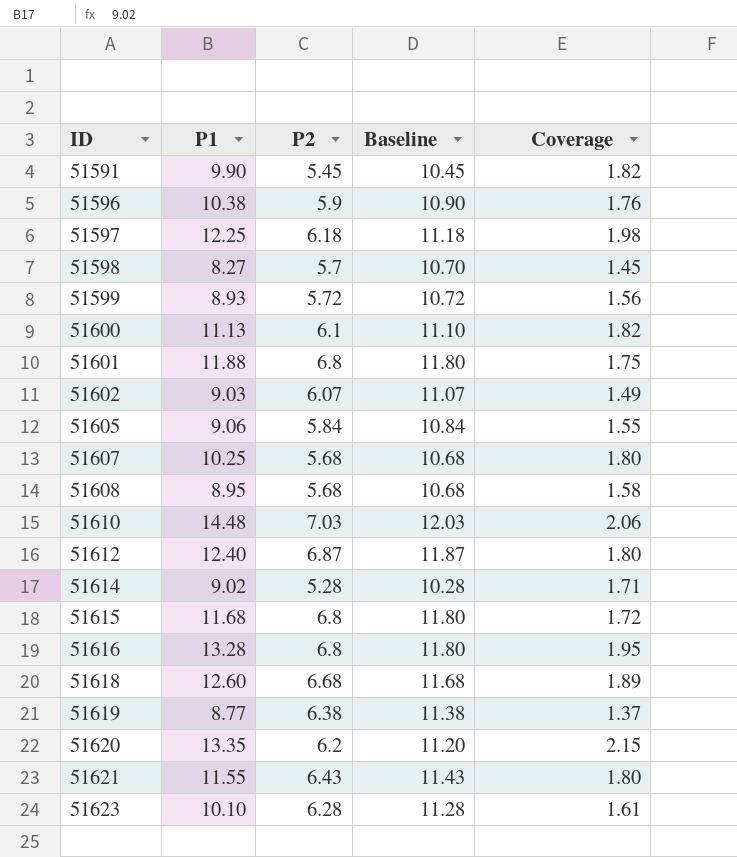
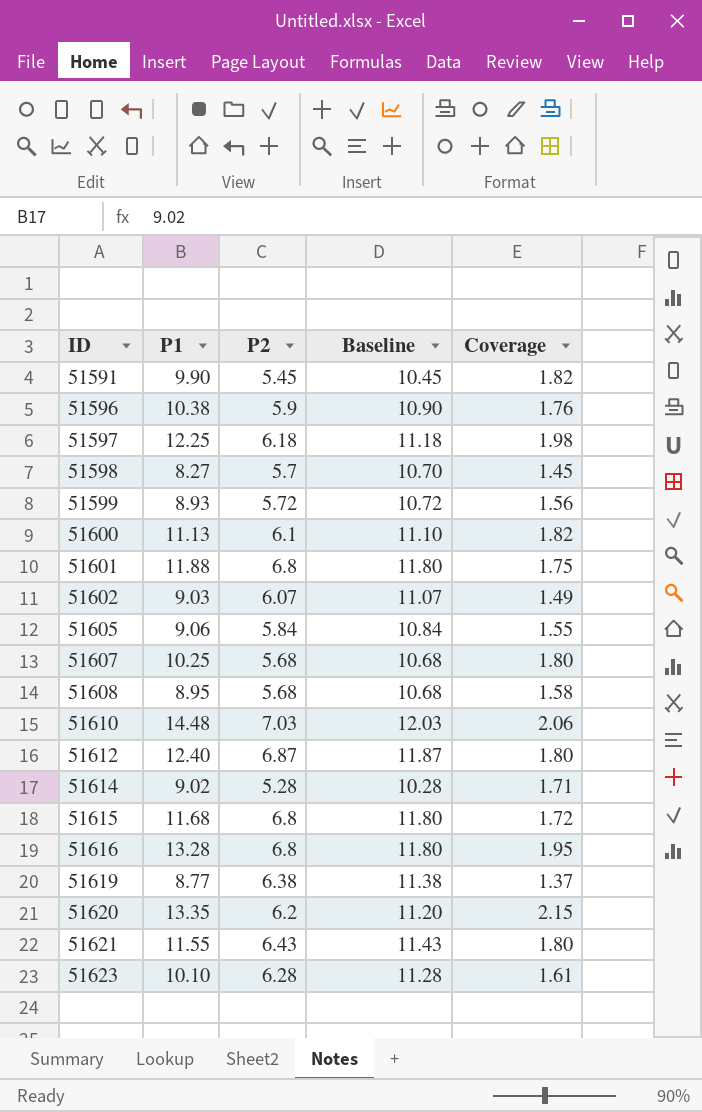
row 51618: 12.60 | 6.68 | 11.68 | 1.89 -> none

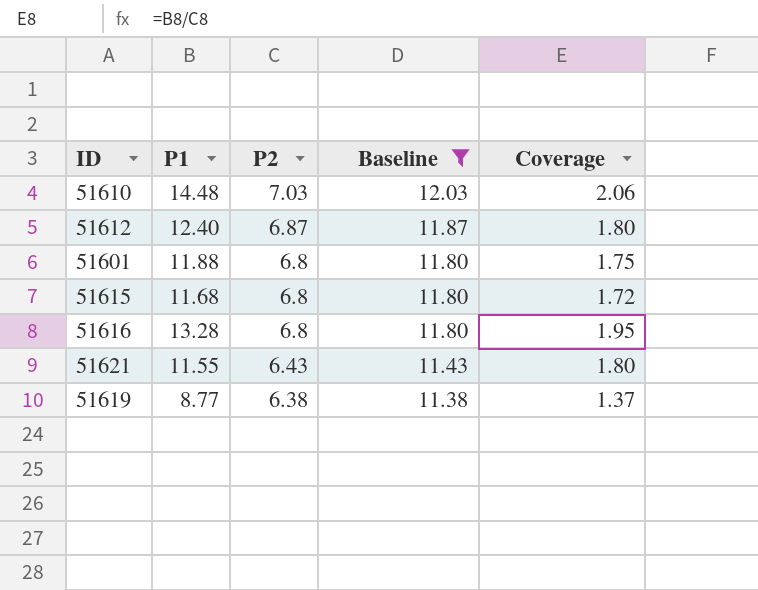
filter: none -> Baseline >= 11.38
row order: ID ascending -> P2 descending

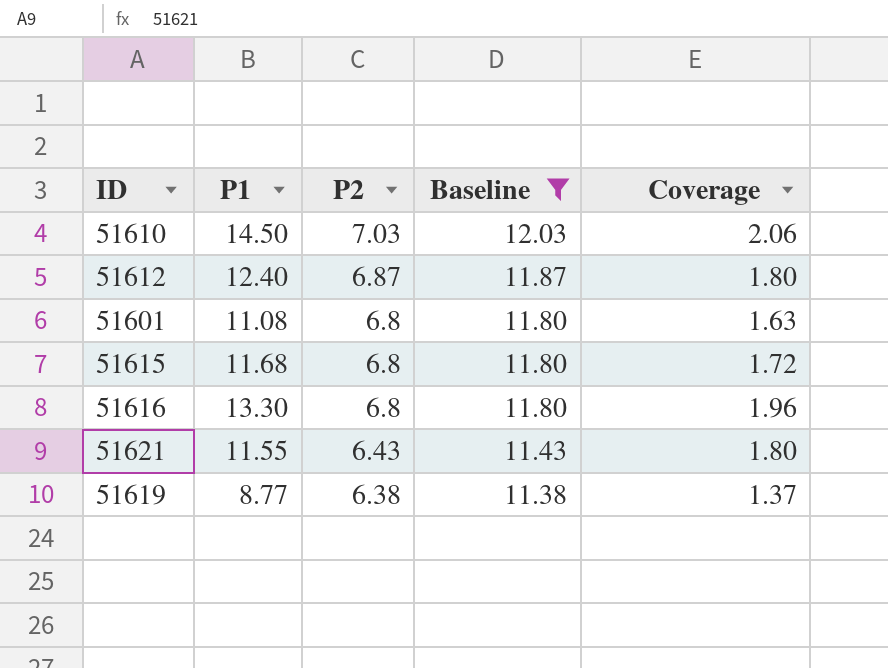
51610 | P1: 14.48 -> 14.50
51601 | P1: 11.88 -> 11.08
51601 | Coverage: 1.75 -> 1.63
51616 | P1: 13.28 -> 13.30
51616 | Coverage: 1.95 -> 1.96

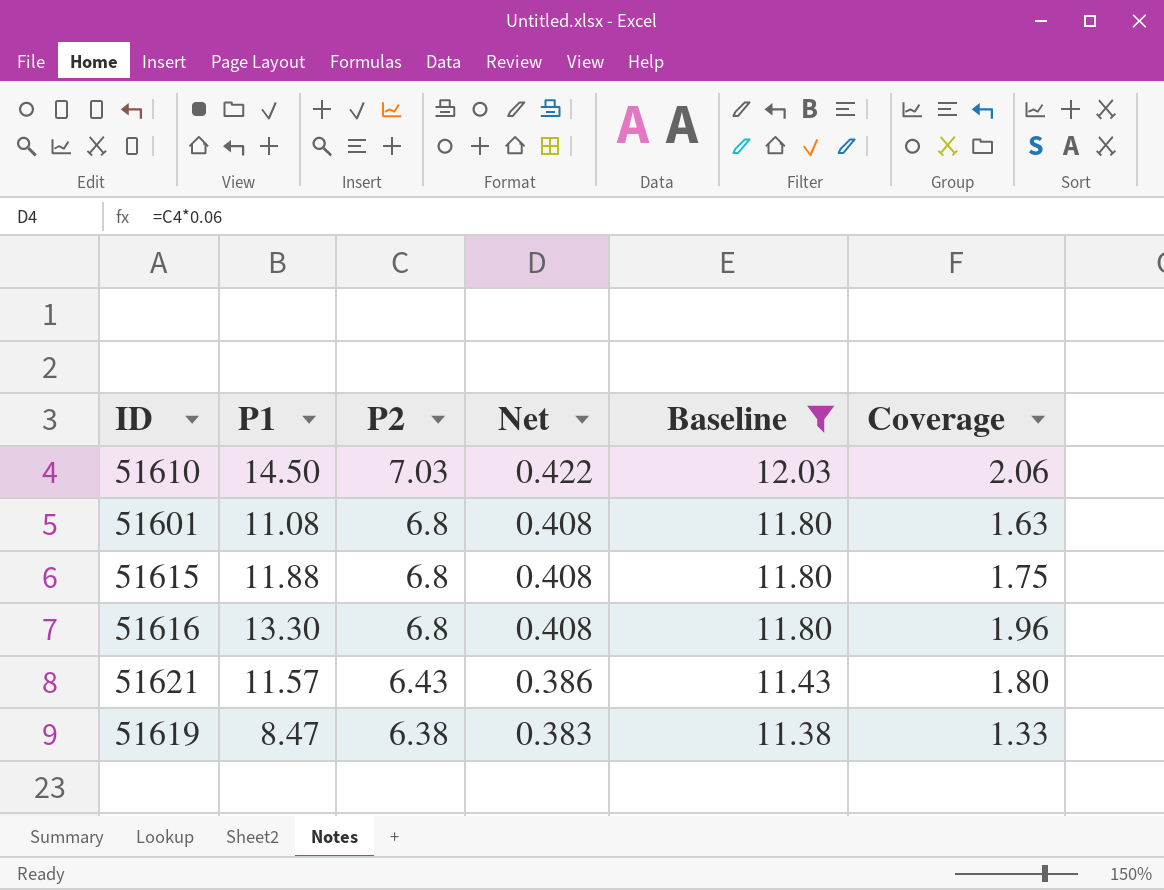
column Net | formula: none -> [P2] * 0.06
row 51612: 12.40 | 6.87 | 11.87 | 1.80 -> none
51615 | P1: 11.68 -> 11.88
51615 | Coverage: 1.72 -> 1.75
51621 | P1: 11.55 -> 11.57
51619 | P1: 8.77 -> 8.47
51619 | Coverage: 1.37 -> 1.33

